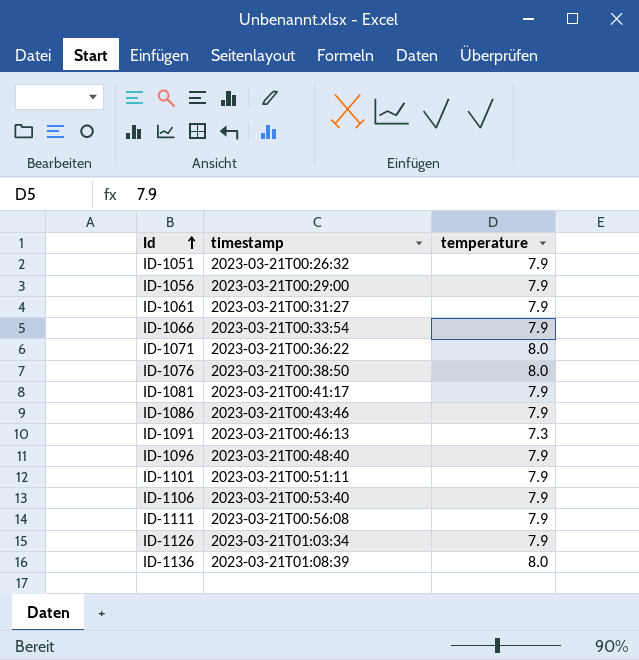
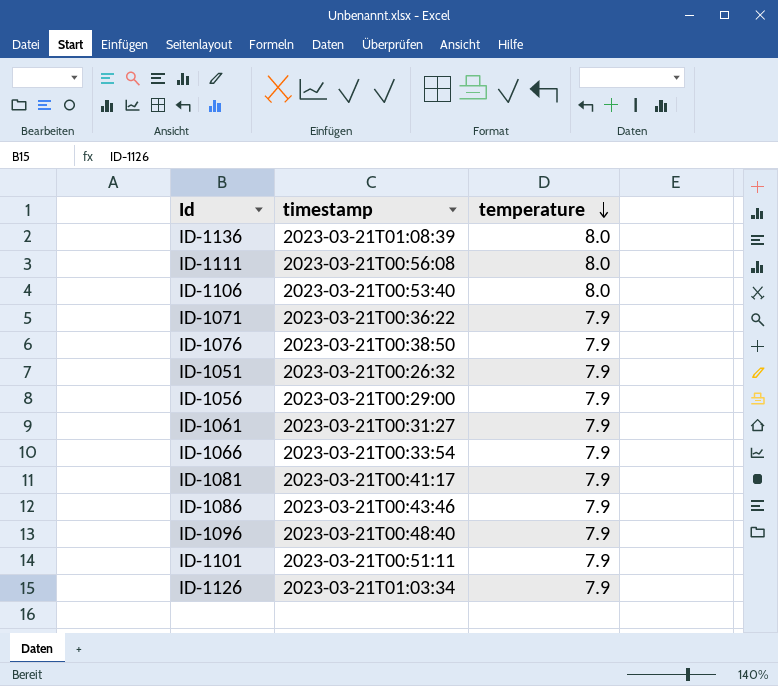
row order: Id ascending -> temperature descending
row ID-1091: 2023-03-21T00:46:13 | 7.3 -> none
ID-1111 | temperature: 7.9 -> 8.0
ID-1106 | temperature: 7.9 -> 8.0
ID-1071 | temperature: 8.0 -> 7.9
ID-1076 | temperature: 8.0 -> 7.9

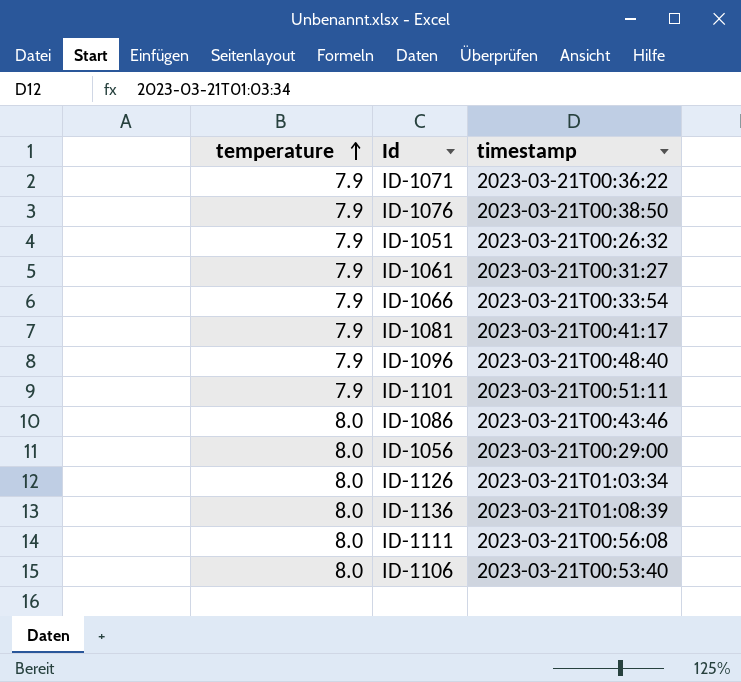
row order: temperature descending -> temperature ascending
column temperature | position: 3 -> 1
ID-1086 | temperature: 7.9 -> 8.0
ID-1056 | temperature: 7.9 -> 8.0
ID-1126 | temperature: 7.9 -> 8.0

